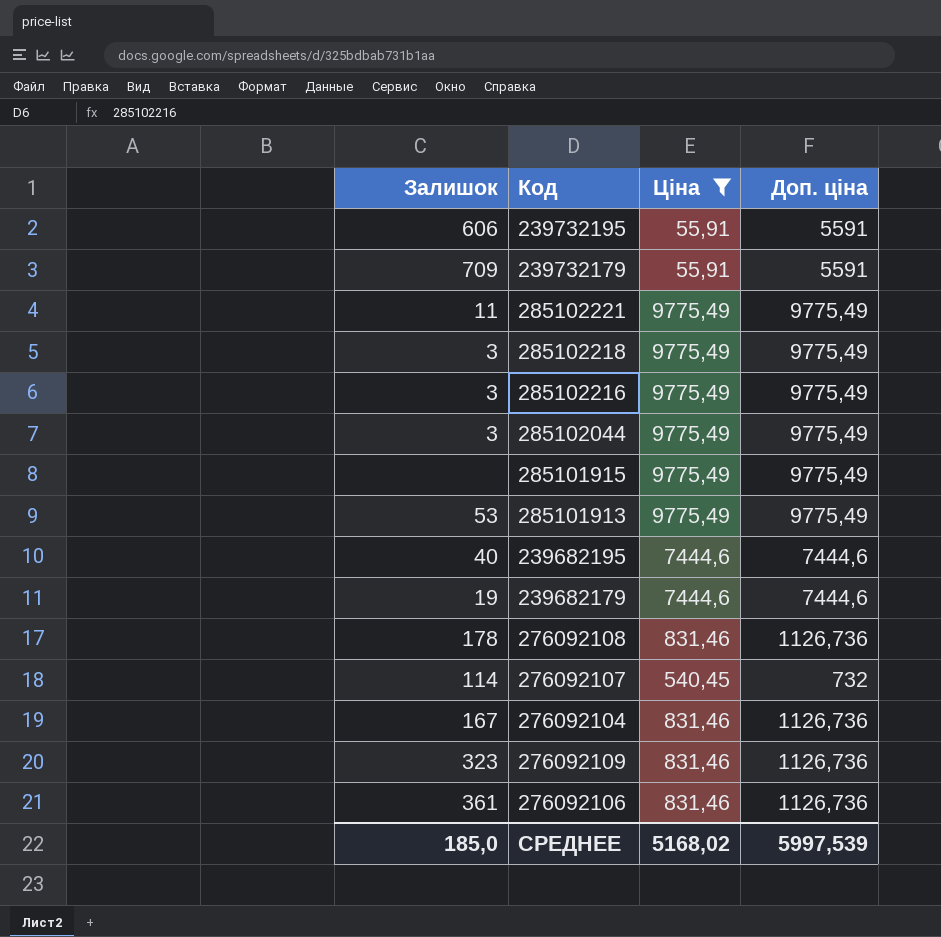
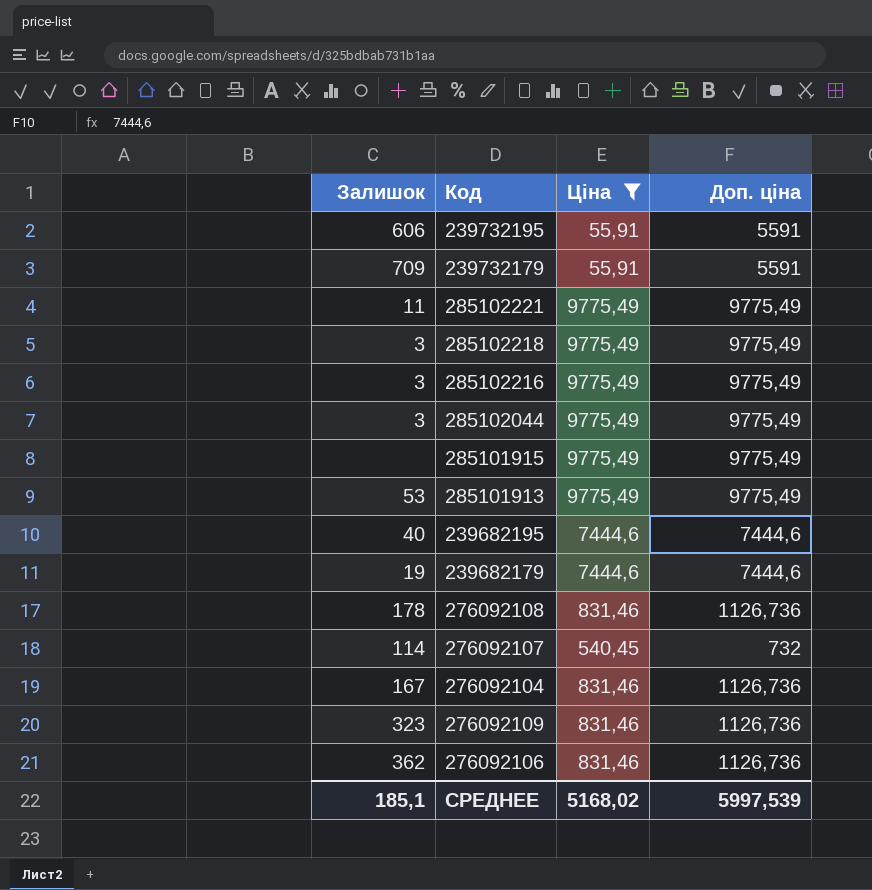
276092106 | Залишок: 361 -> 362
СРЕДНЕЕ | Залишок: 185,0 -> 185,1

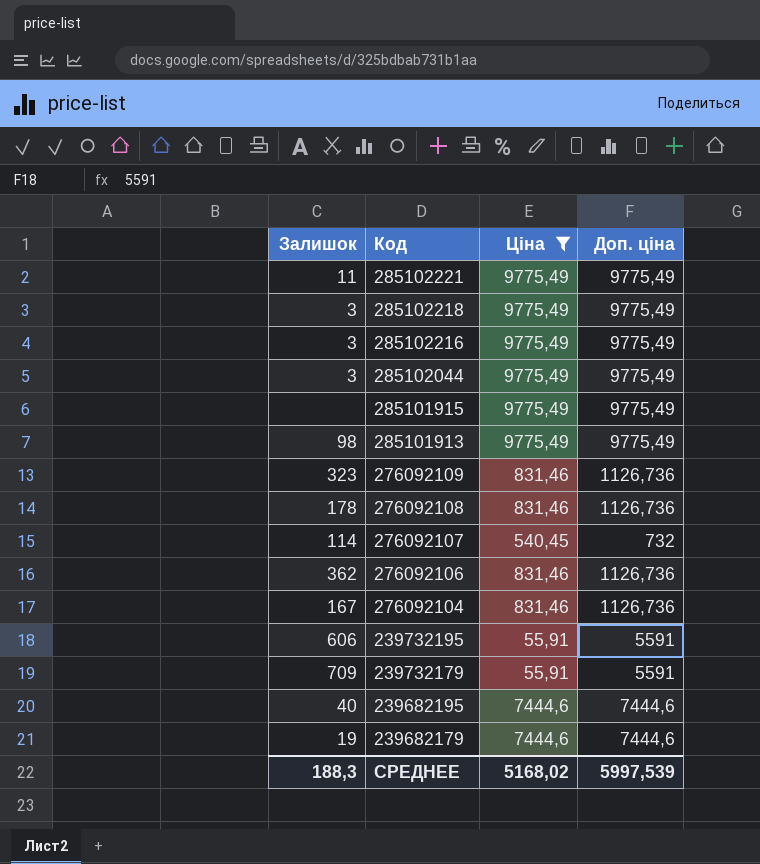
row order: none -> Код descending
285101913 | Залишок: 53 -> 98
СРЕДНЕЕ | Залишок: 185,1 -> 188,3

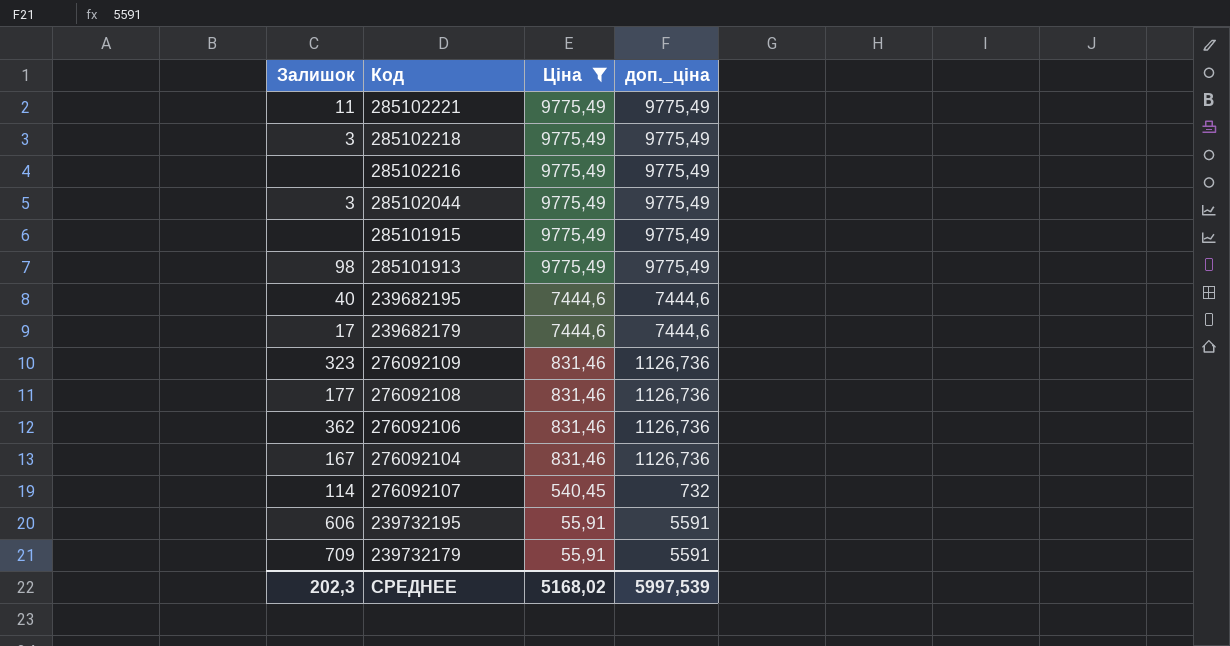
row order: Код descending -> Ціна descending
column name: Доп. ціна -> доп._ціна
285102216 | Залишок: 3 -> none
239682179 | Залишок: 19 -> 17
276092108 | Залишок: 178 -> 177
СРЕДНЕЕ | Залишок: 188,3 -> 202,3

